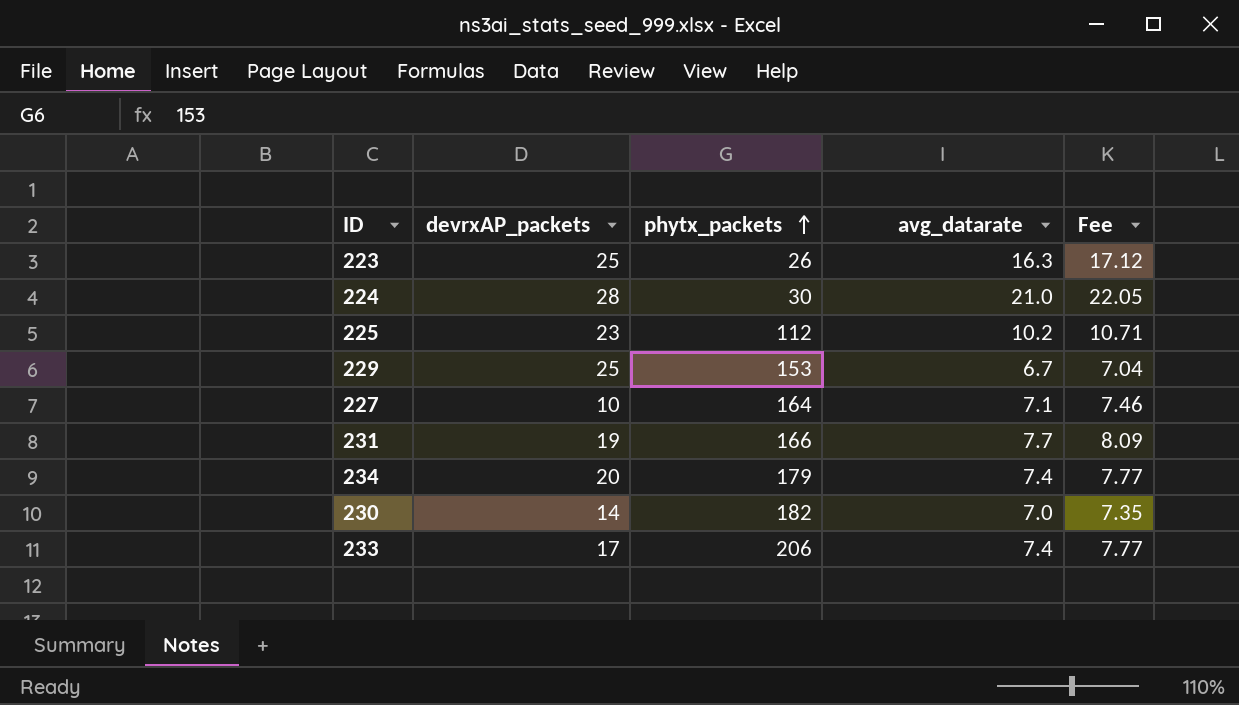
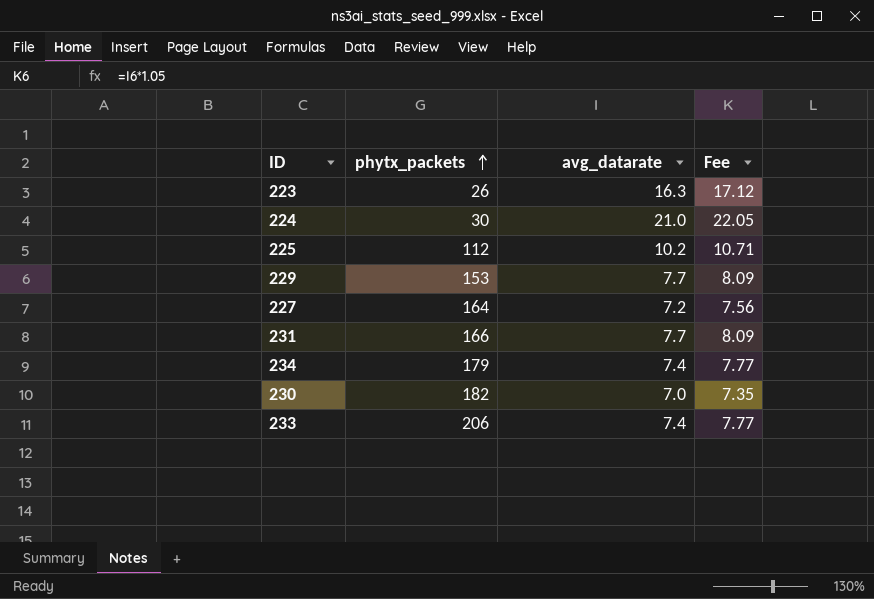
column devrxAP_packets | position: 2 -> none
229 | avg_datarate: 6.7 -> 7.7
229 | Fee: 7.04 -> 8.09
227 | avg_datarate: 7.1 -> 7.2
227 | Fee: 7.46 -> 7.56

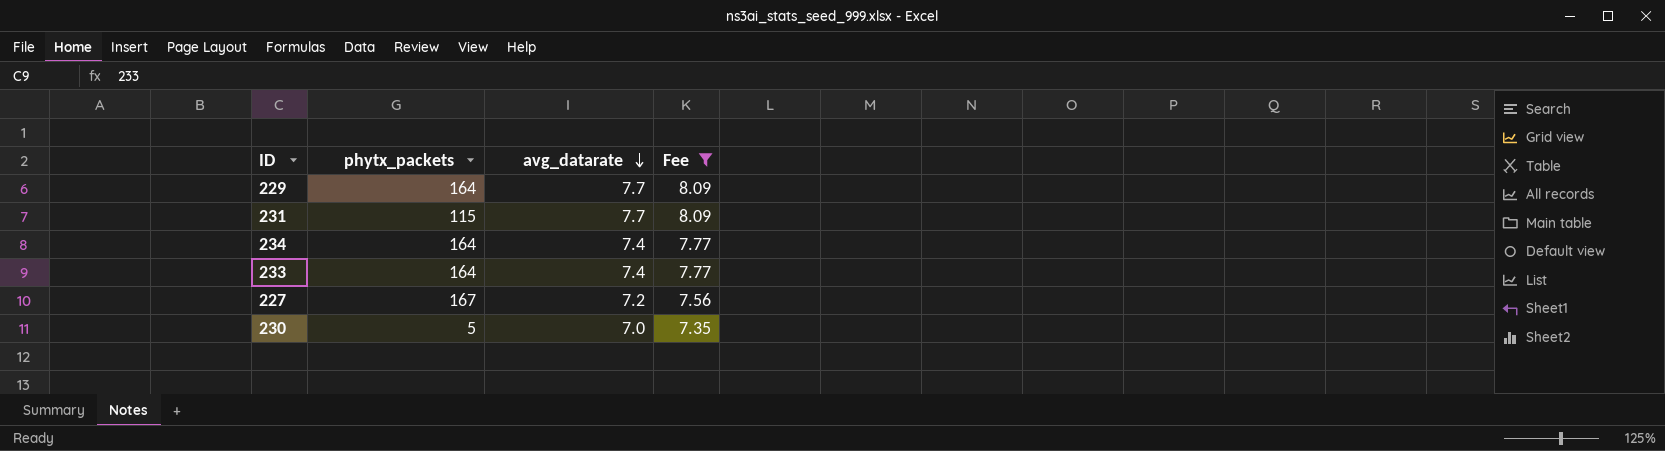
filter: none -> Fee <= 8.09
row order: phytx_packets ascending -> avg_datarate descending
229 | phytx_packets: 153 -> 164
231 | phytx_packets: 166 -> 115
234 | phytx_packets: 179 -> 164
233 | phytx_packets: 206 -> 164
227 | phytx_packets: 164 -> 167
230 | phytx_packets: 182 -> 5

